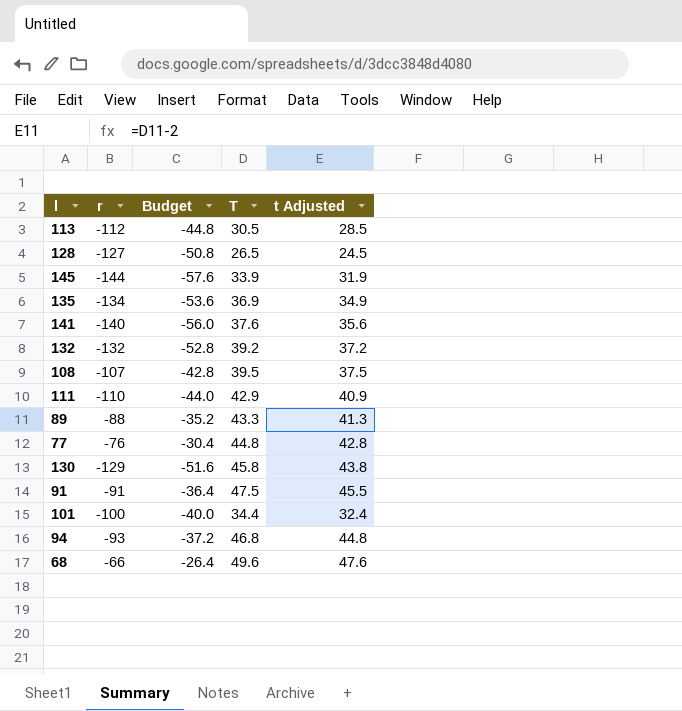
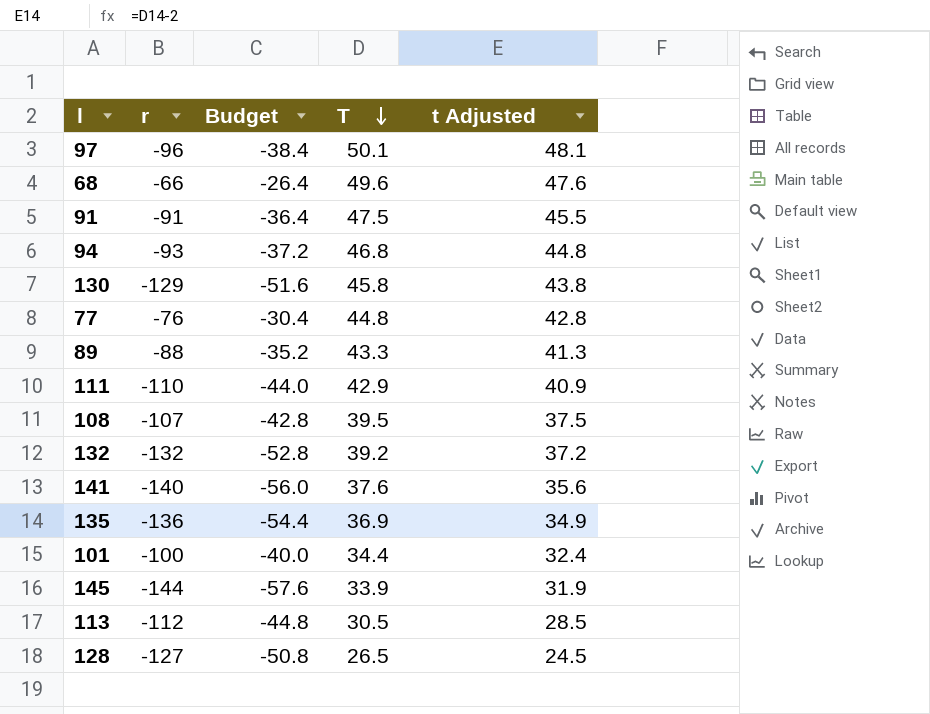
row order: none -> T descending
row 97: none -> -96 | -38.4 | 50.1 | 48.1
135 | r: -134 -> -136
135 | Budget: -53.6 -> -54.4

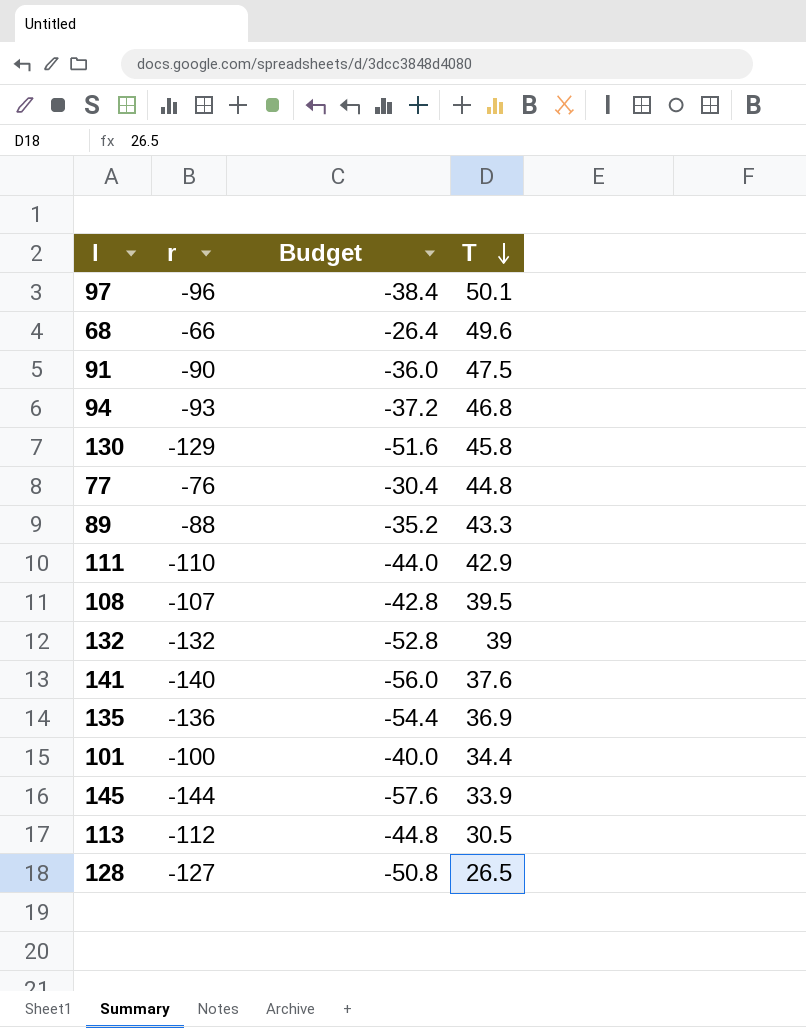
column t Adjusted | formula: [T] - 2 -> none
91 | r: -91 -> -90
91 | Budget: -36.4 -> -36.0
132 | T: 39.2 -> 39

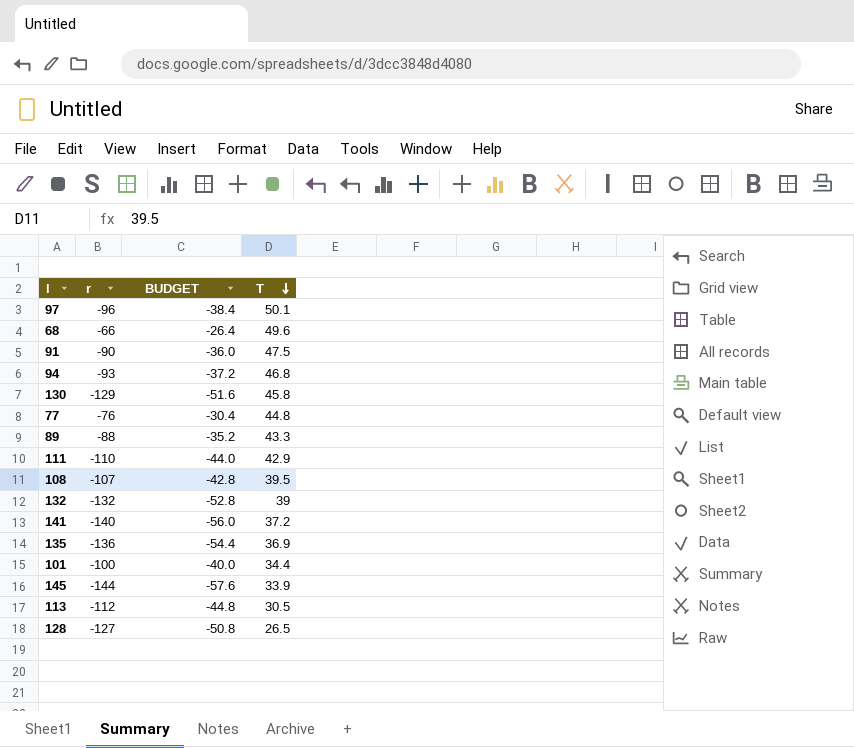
column name: Budget -> BUDGET
141 | T: 37.6 -> 37.2

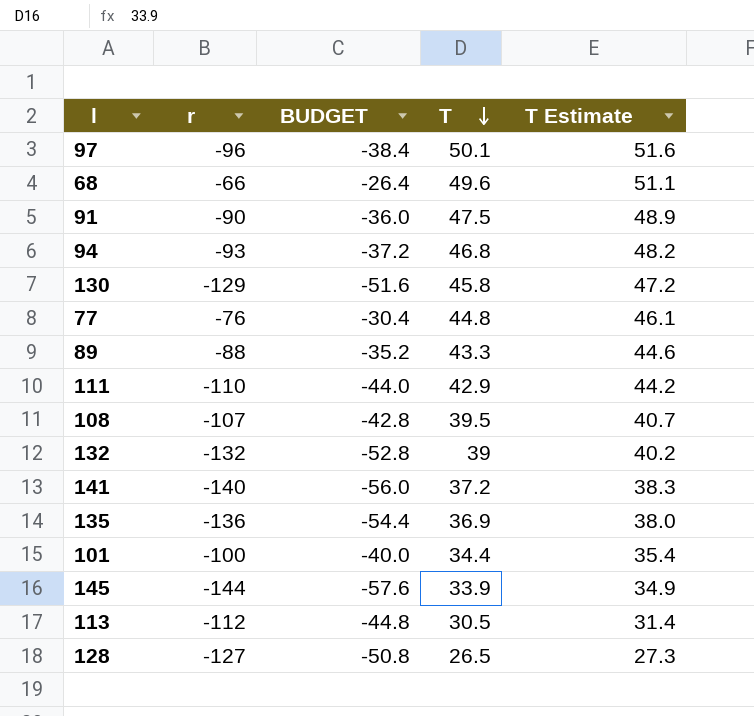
column T Estimate | formula: none -> [T] * 1.03

